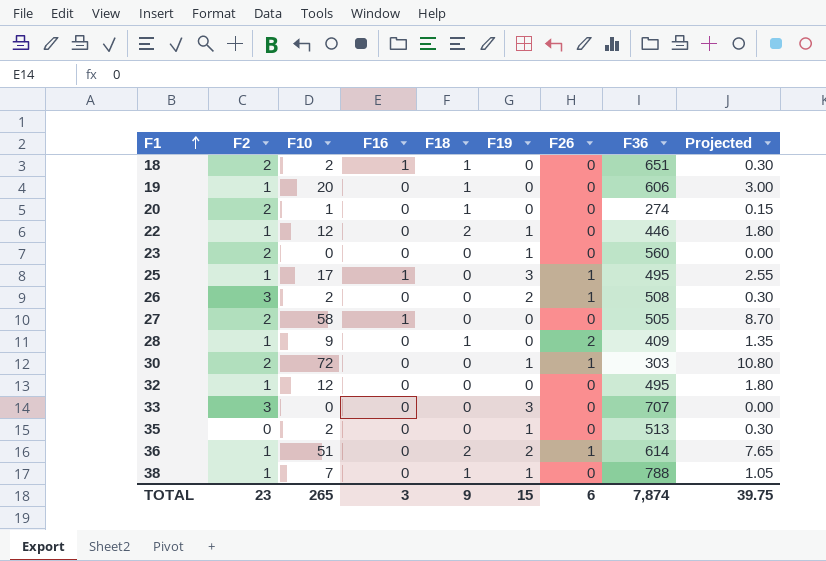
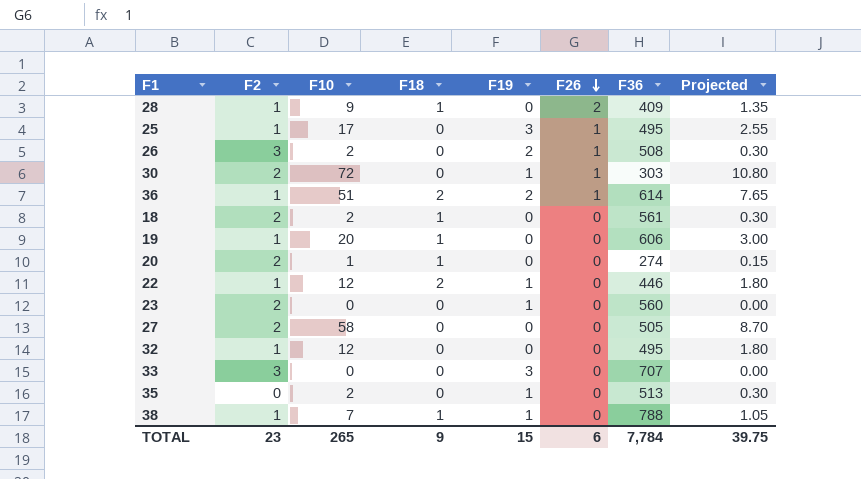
row order: F1 ascending -> F26 descending
column F16 | position: 4 -> none
18 | F36: 651 -> 561
TOTAL | F36: 7,874 -> 7,784

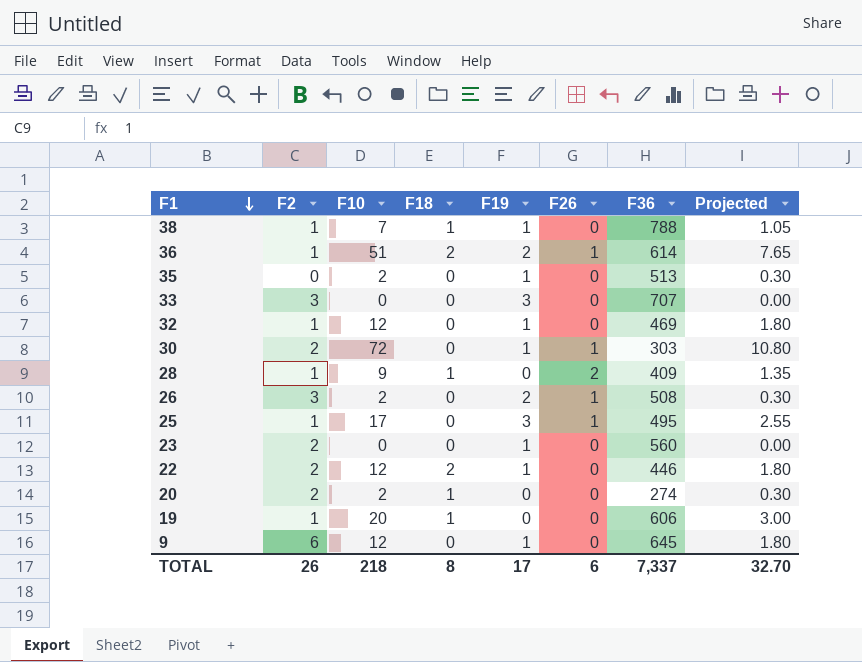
row order: F26 descending -> F1 descending
row 18: 2 | 2 | 1 | 0 | 0 | 561 | 0.30 -> none
row 27: 2 | 58 | 0 | 0 | 0 | 505 | 8.70 -> none
32 | F19: 0 -> 1
32 | F36: 495 -> 469
22 | F2: 1 -> 2
20 | F10: 1 -> 2
20 | Projected: 0.15 -> 0.30
row 9: none -> 6 | 12 | 0 | 1 | 0 | 645 | 1.80
TOTAL | F2: 23 -> 26
TOTAL | F10: 265 -> 218
TOTAL | F18: 9 -> 8
TOTAL | F19: 15 -> 17
TOTAL | F36: 7,784 -> 7,337
TOTAL | Projected: 39.75 -> 32.70

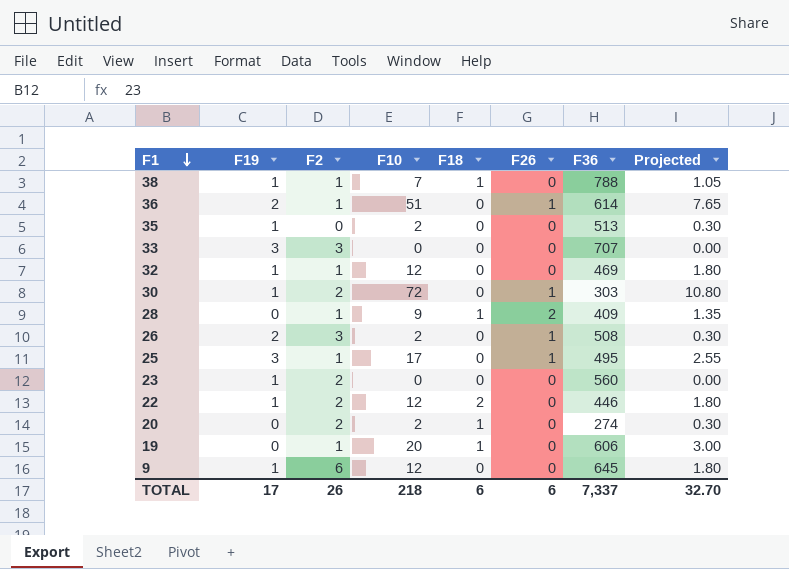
column F19 | position: 5 -> 2
36 | F18: 2 -> 0
TOTAL | F18: 8 -> 6

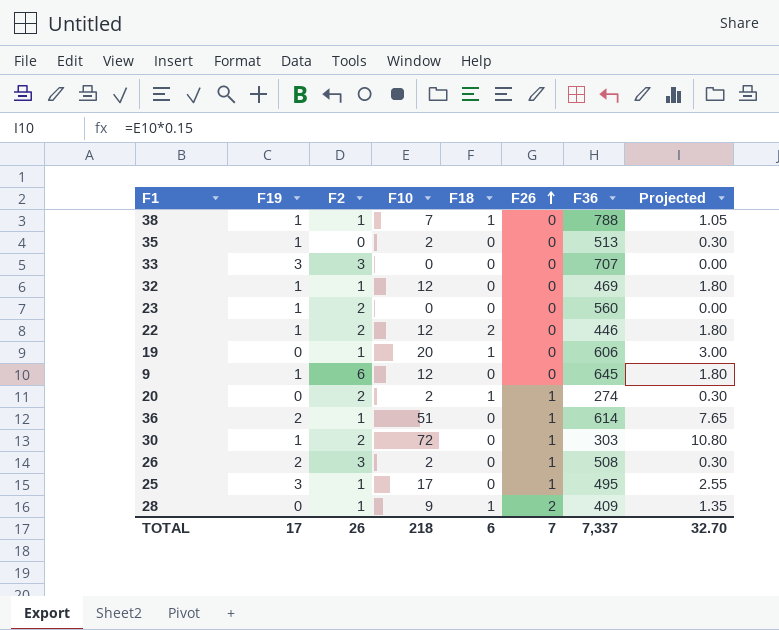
row order: F1 descending -> F26 ascending
20 | F26: 0 -> 1
TOTAL | F26: 6 -> 7

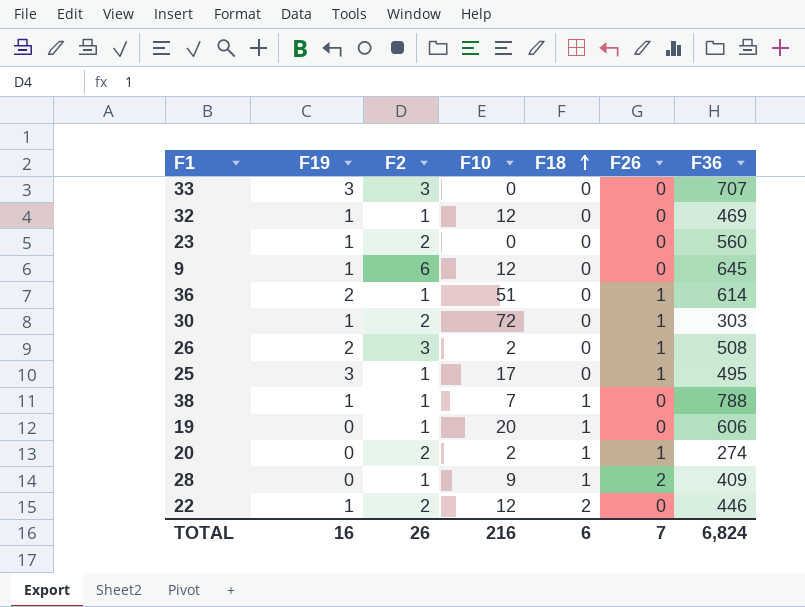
row order: F26 ascending -> F18 ascending
column Projected | formula: [F10] * 0.15 -> none
row 35: 1 | 0 | 2 | 0 | 0 | 513 | 0.30 -> none
TOTAL | F19: 17 -> 16
TOTAL | F10: 218 -> 216
TOTAL | F36: 7,337 -> 6,824

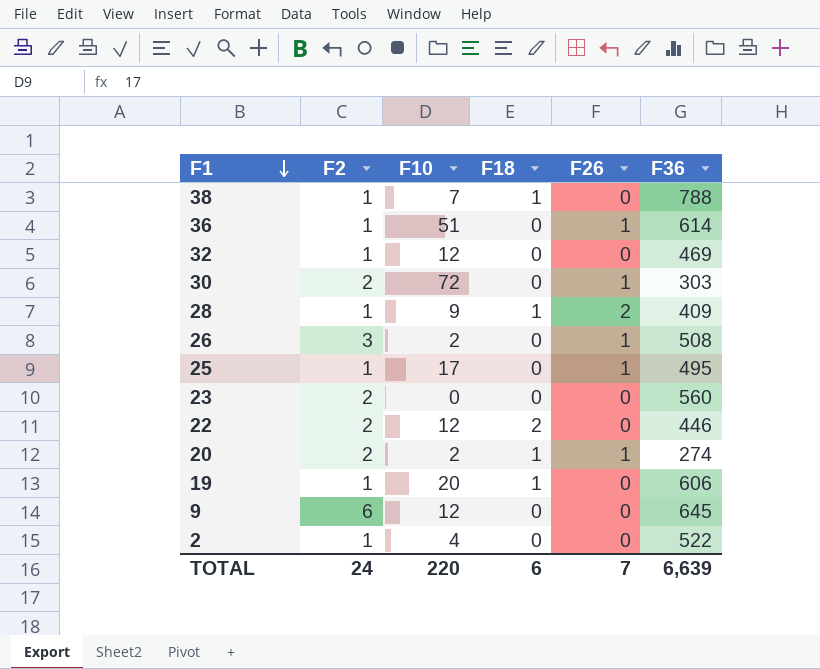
row order: F18 ascending -> F1 descending
column F19 | position: 2 -> none
row 33: 3 | 3 | 0 | 0 | 0 | 707 -> none
row 2: none -> 1 | 4 | 0 | 0 | 522
TOTAL | F2: 26 -> 24
TOTAL | F10: 216 -> 220
TOTAL | F36: 6,824 -> 6,639

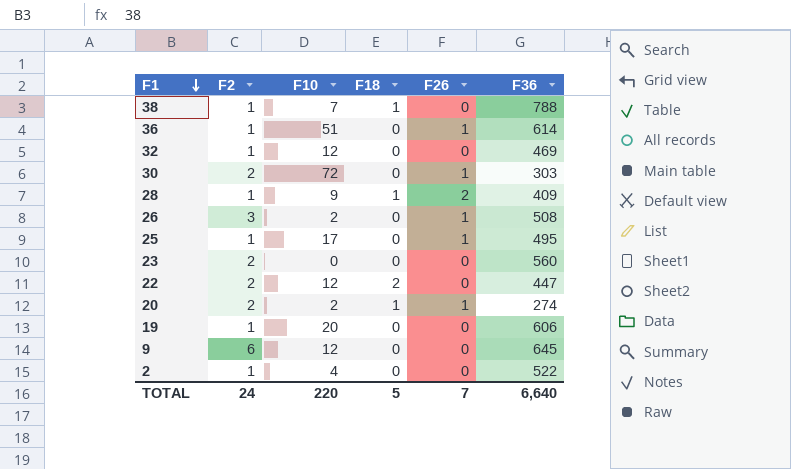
22 | F36: 446 -> 447
19 | F18: 1 -> 0
TOTAL | F18: 6 -> 5
TOTAL | F36: 6,639 -> 6,640

